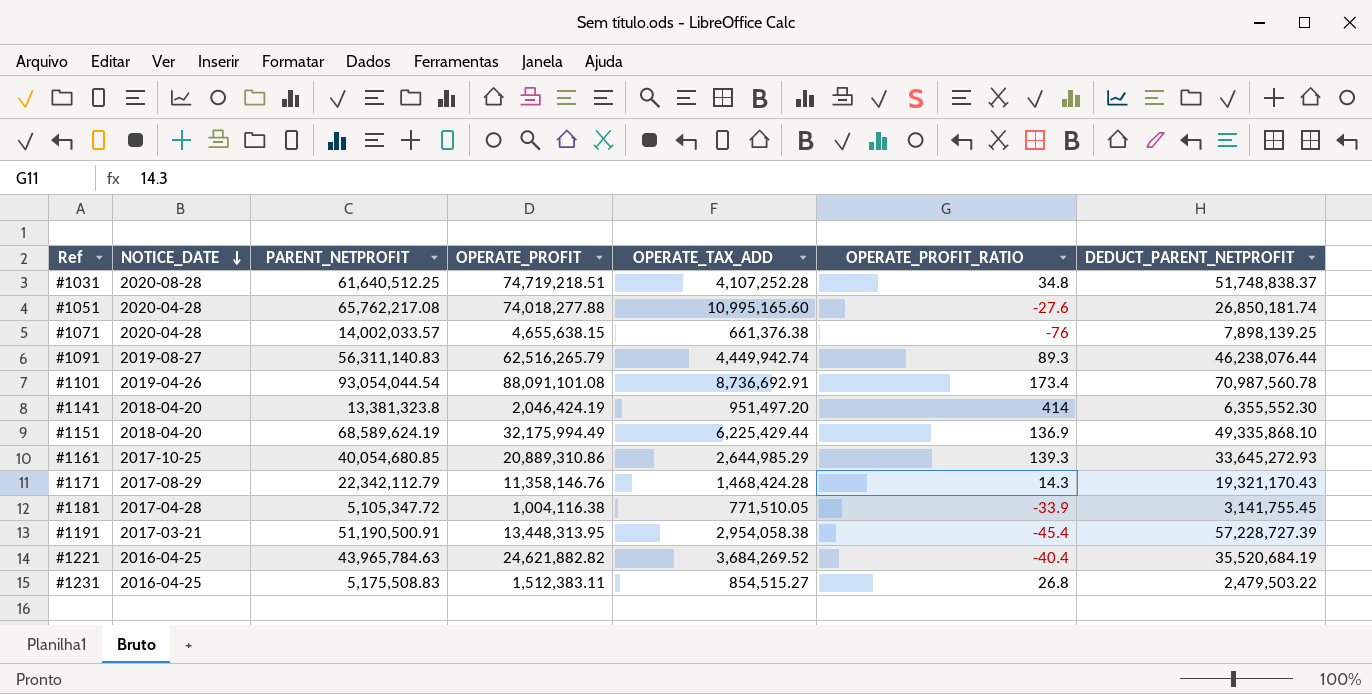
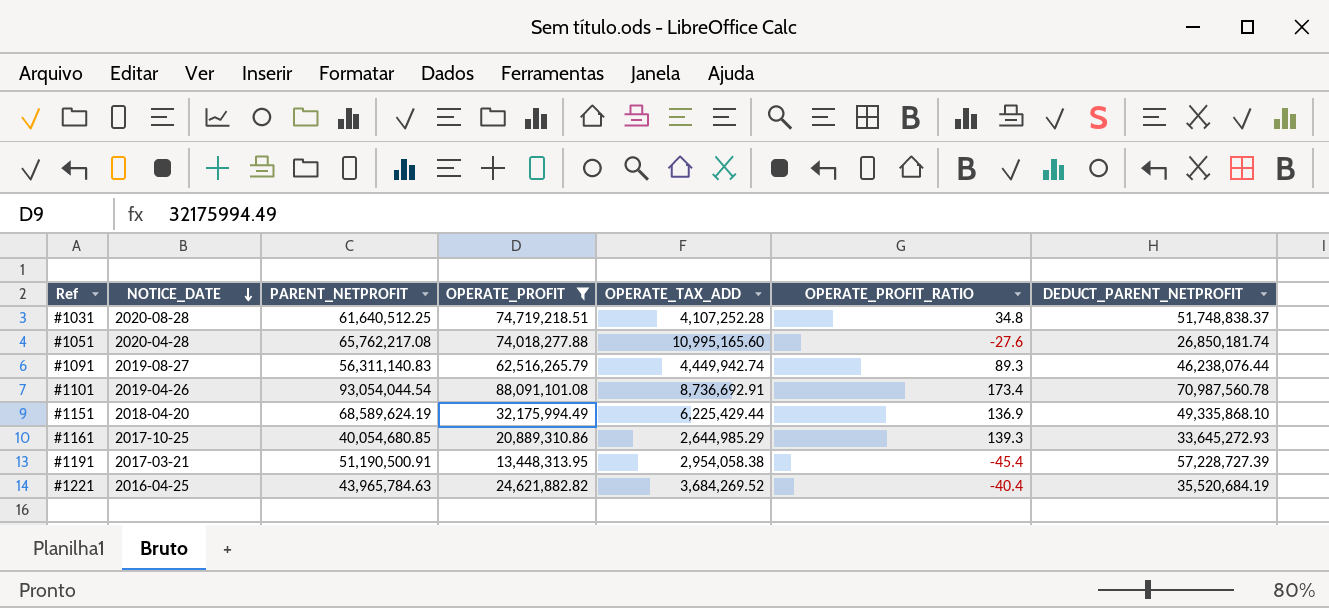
filter: none -> OPERATE_PROFIT >= 13,448,313.95

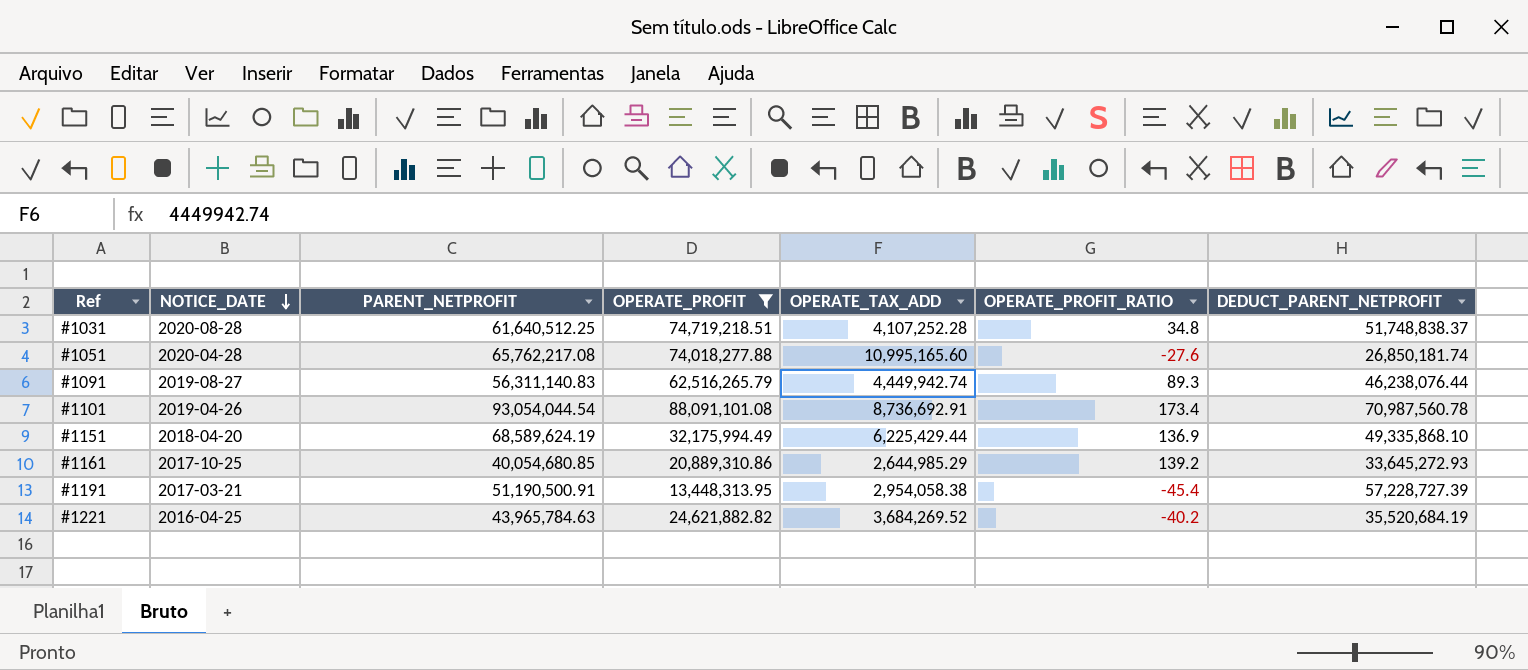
#1161 | OPERATE_PROFIT_RATIO: 139.3 -> 139.2
#1221 | OPERATE_PROFIT_RATIO: -40.4 -> -40.2

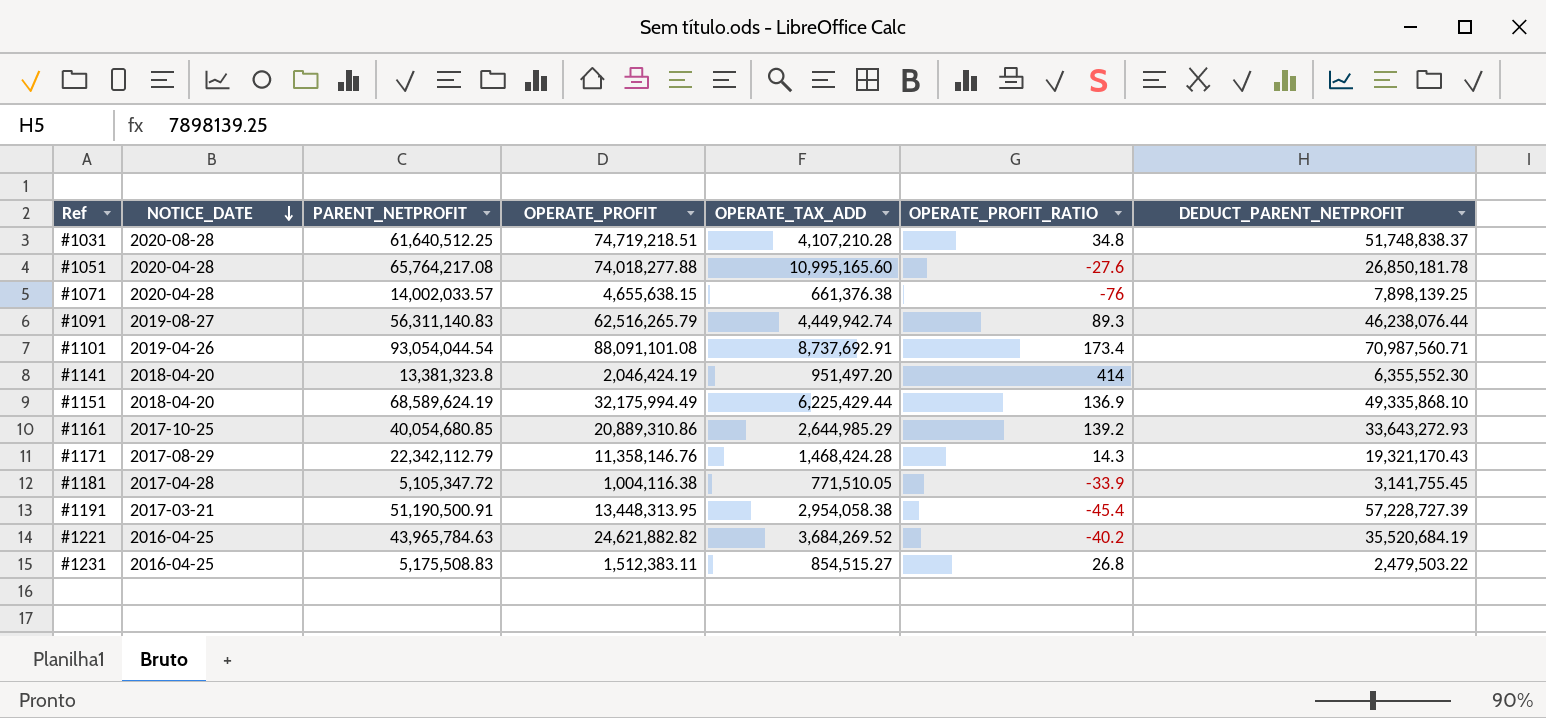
filter: OPERATE_PROFIT >= 13,448,313.95 -> none
#1031 | OPERATE_TAX_ADD: 4,107,252.28 -> 4,107,210.28
#1051 | PARENT_NETPROFIT: 65,762,217.08 -> 65,764,217.08
#1051 | DEDUCT_PARENT_NETPROFIT: 26,850,181.74 -> 26,850,181.78
#1101 | OPERATE_TAX_ADD: 8,736,692.91 -> 8,737,692.91
#1101 | DEDUCT_PARENT_NETPROFIT: 70,987,560.78 -> 70,987,560.71
#1161 | DEDUCT_PARENT_NETPROFIT: 33,645,272.93 -> 33,643,272.93

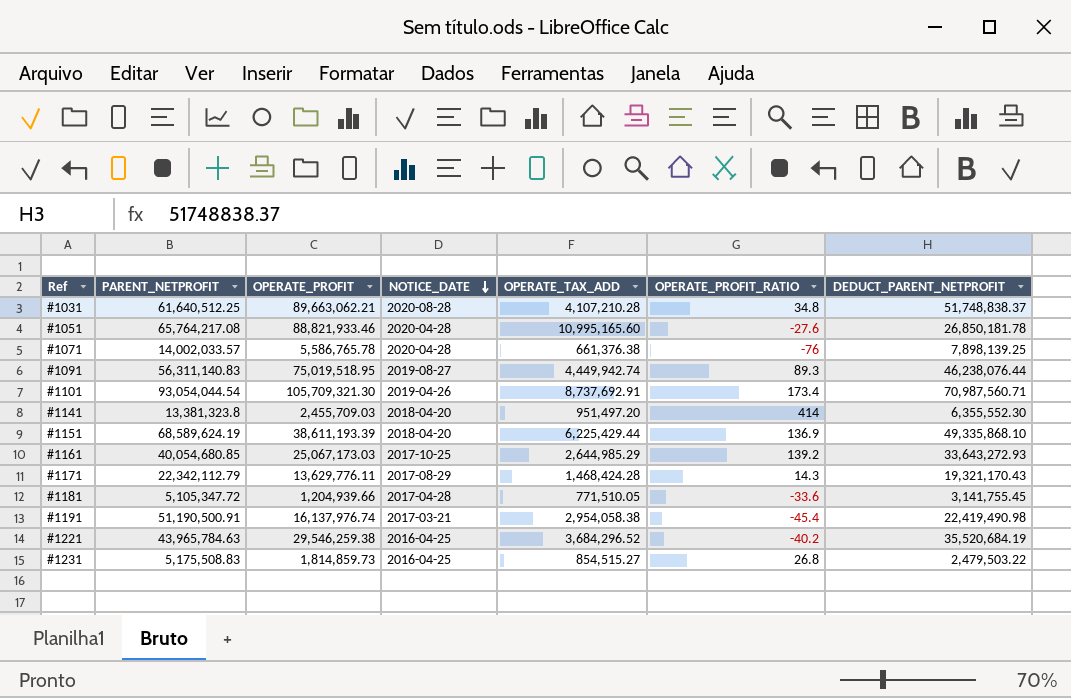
column NOTICE_DATE | position: 2 -> 4
#1031 | OPERATE_PROFIT: 74,719,218.51 -> 89,663,062.21
#1051 | OPERATE_PROFIT: 74,018,277.88 -> 88,821,933.46
#1071 | OPERATE_PROFIT: 4,655,638.15 -> 5,586,765.78
#1091 | OPERATE_PROFIT: 62,516,265.79 -> 75,019,518.95
#1101 | OPERATE_PROFIT: 88,091,101.08 -> 105,709,321.30
#1141 | OPERATE_PROFIT: 2,046,424.19 -> 2,455,709.03
#1151 | OPERATE_PROFIT: 32,175,994.49 -> 38,611,193.39
#1161 | OPERATE_PROFIT: 20,889,310.86 -> 25,067,173.03
#1171 | OPERATE_PROFIT: 11,358,146.76 -> 13,629,776.11
#1181 | OPERATE_PROFIT: 1,004,116.38 -> 1,204,939.66
#1181 | OPERATE_PROFIT_RATIO: -33.9 -> -33.6
#1191 | OPERATE_PROFIT: 13,448,313.95 -> 16,137,976.74
#1191 | DEDUCT_PARENT_NETPROFIT: 57,228,727.39 -> 22,419,490.98
#1221 | OPERATE_PROFIT: 24,621,882.82 -> 29,546,259.38
#1221 | OPERATE_TAX_ADD: 3,684,269.52 -> 3,684,296.52
#1231 | OPERATE_PROFIT: 1,512,383.11 -> 1,814,859.73

